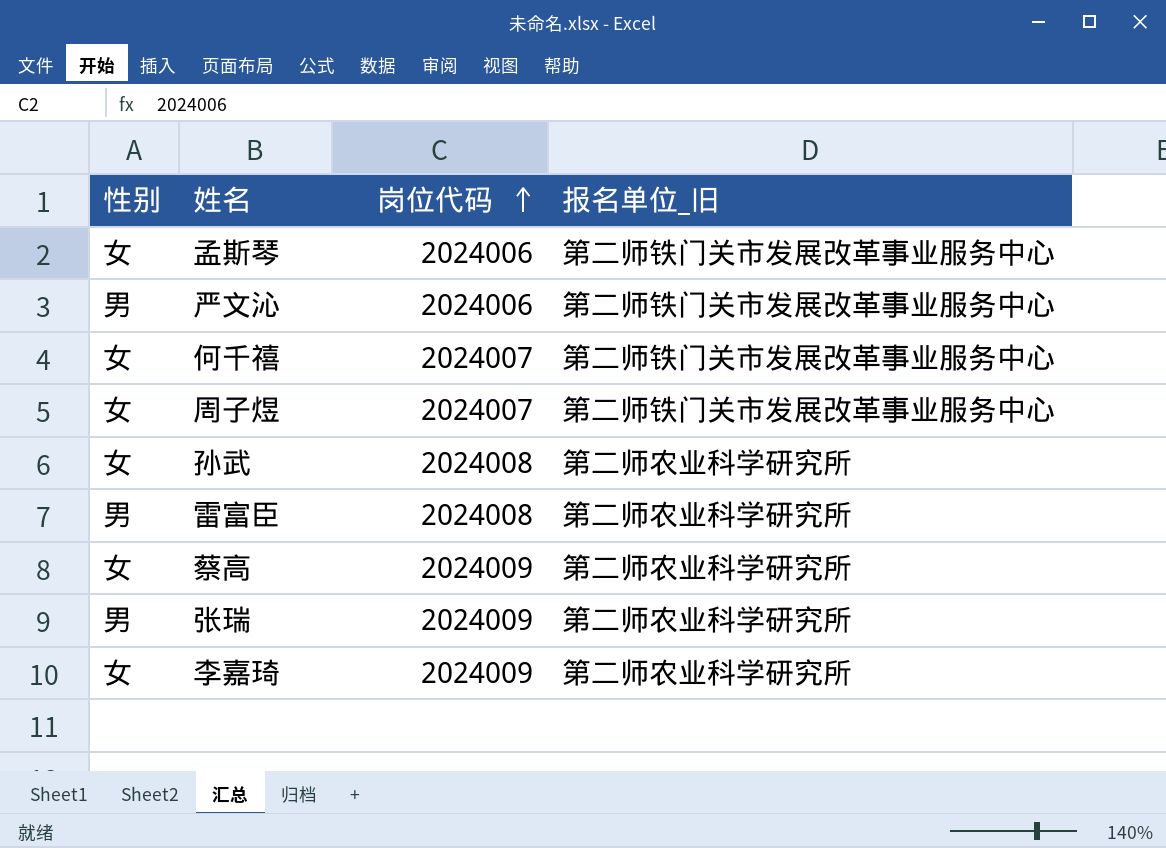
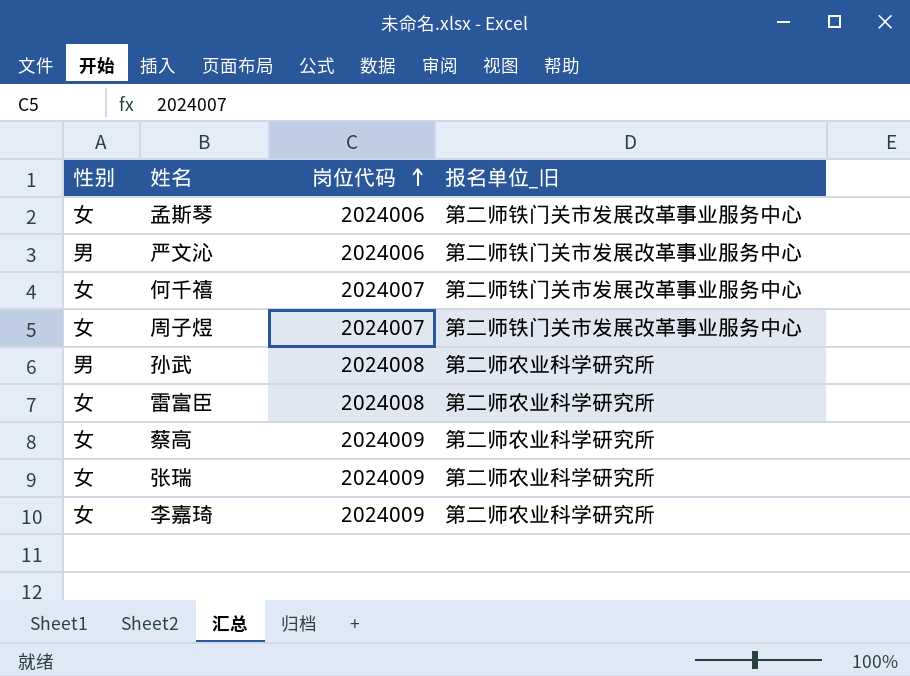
孙武 | 性别: 女 -> 男
雷富臣 | 性别: 男 -> 女
张瑞 | 性别: 男 -> 女

